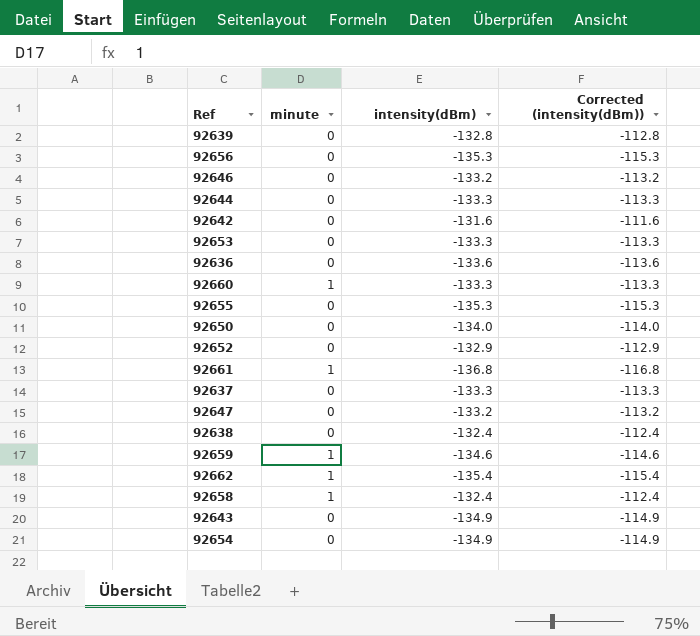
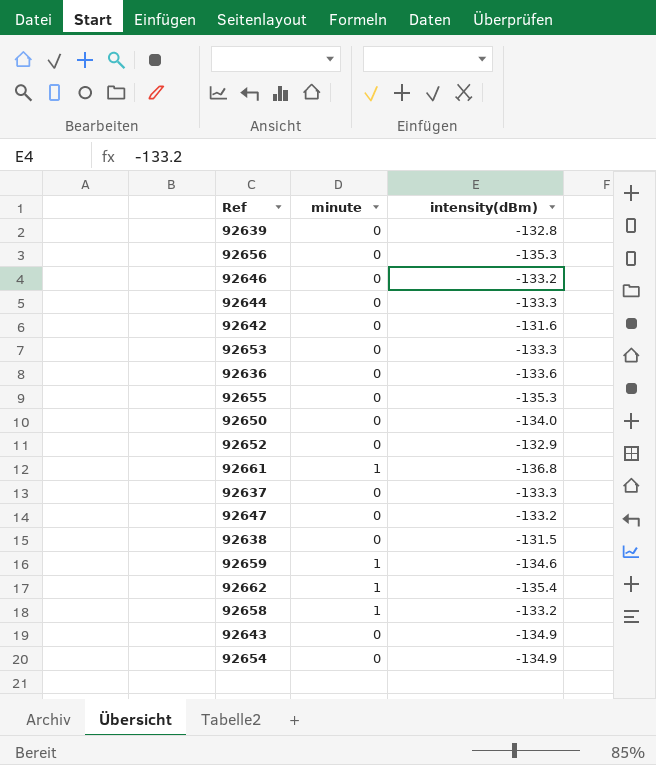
column Corrected (intensity(dBm)) | formula: [intensity(dBm)] + 20 -> none
row 92660: 1 | -133.3 | -113.3 -> none
92638 | intensity(dBm): -132.4 -> -131.5
92658 | intensity(dBm): -132.4 -> -133.2

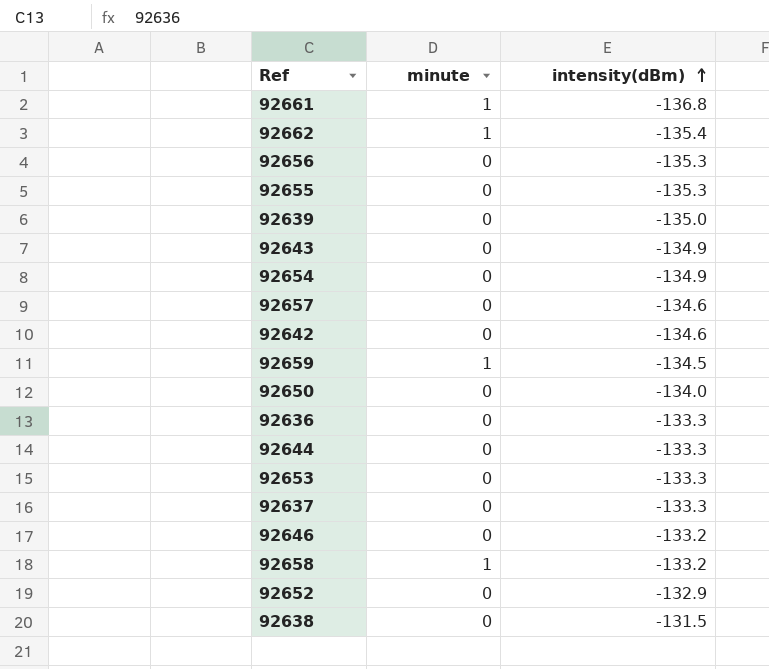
row order: none -> intensity(dBm) ascending
row 92647: 0 | -133.2 -> none
92639 | intensity(dBm): -132.8 -> -135.0
row 92657: none -> 0 | -134.6
92642 | intensity(dBm): -131.6 -> -134.6
92659 | intensity(dBm): -134.6 -> -134.5
92636 | intensity(dBm): -133.6 -> -133.3

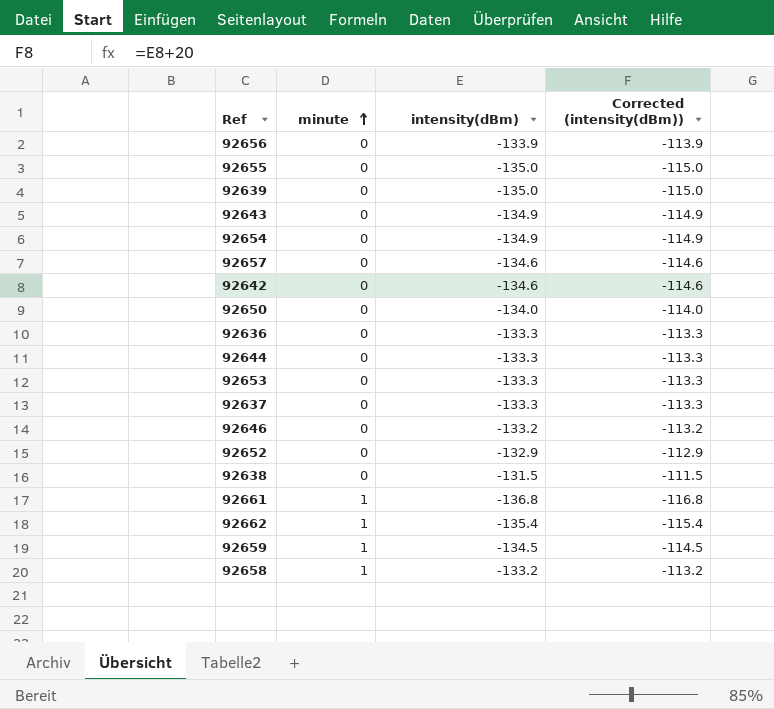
row order: intensity(dBm) ascending -> minute ascending
column Corrected (intensity(dBm)) | formula: none -> [intensity(dBm)] + 20
92656 | intensity(dBm): -135.3 -> -133.9
92655 | intensity(dBm): -135.3 -> -135.0

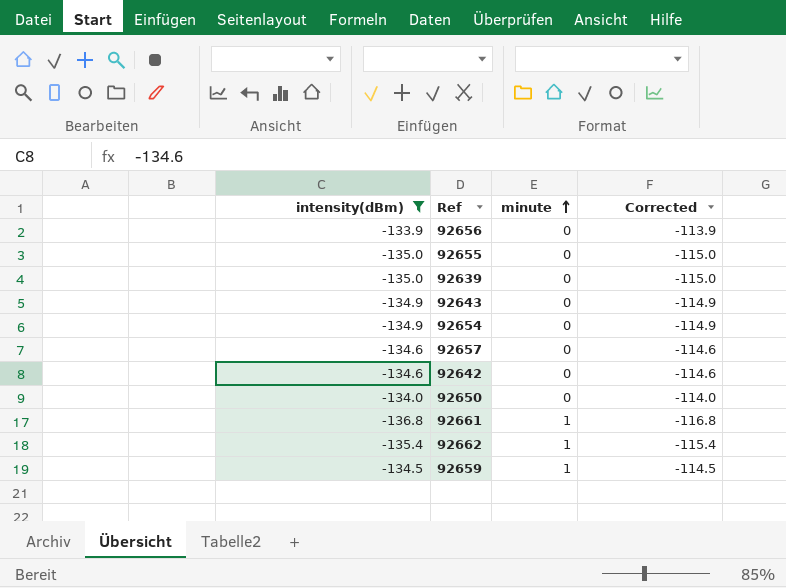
filter: none -> intensity(dBm) <= -133.9
column intensity(dBm) | position: 3 -> 1
column name: Corrected (intensity(dBm)) -> Corrected

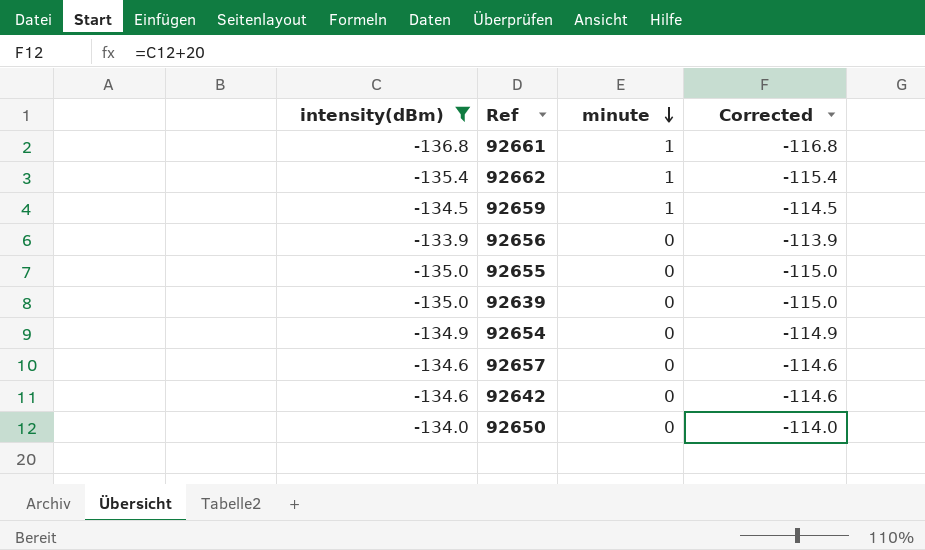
row order: minute ascending -> minute descending
row 92643: -134.9 | 0 | -114.9 -> none

